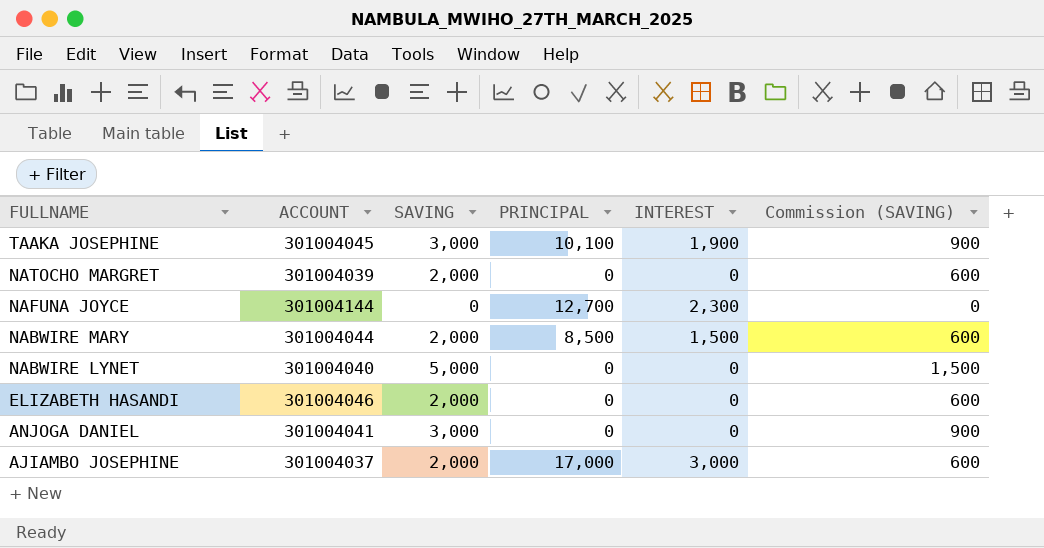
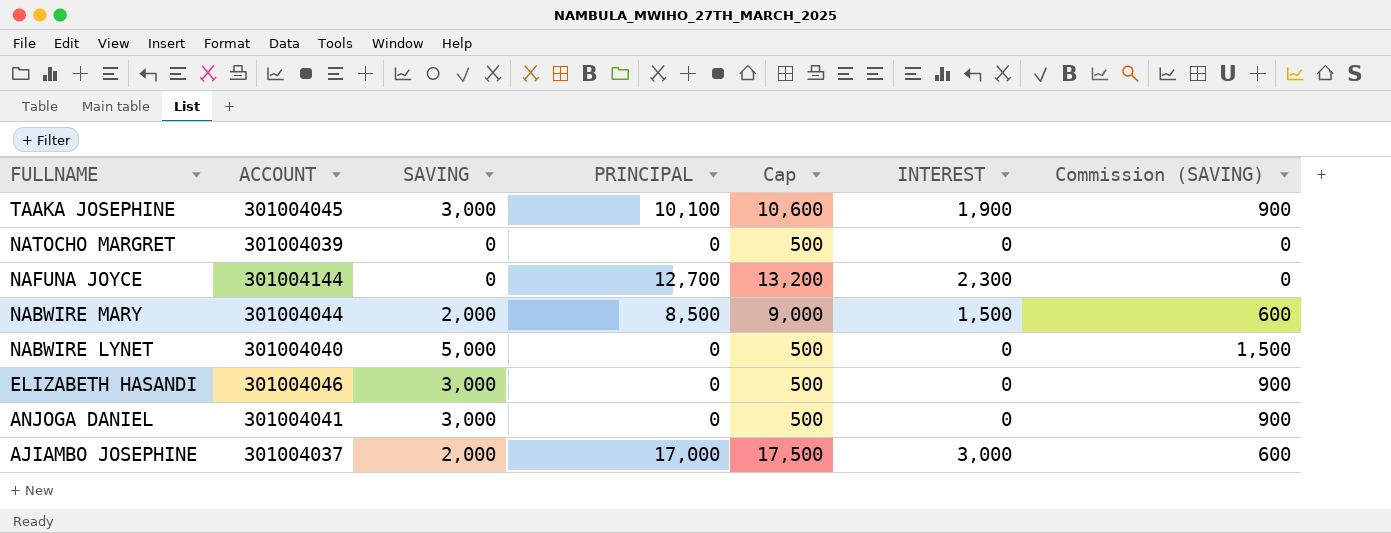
column Cap | formula: none -> [PRINCIPAL] + 500
NATOCHO MARGRET | SAVING: 2,000 -> 0
NATOCHO MARGRET | Commission (SAVING): 600 -> 0
ELIZABETH HASANDI | SAVING: 2,000 -> 3,000
ELIZABETH HASANDI | Commission (SAVING): 600 -> 900

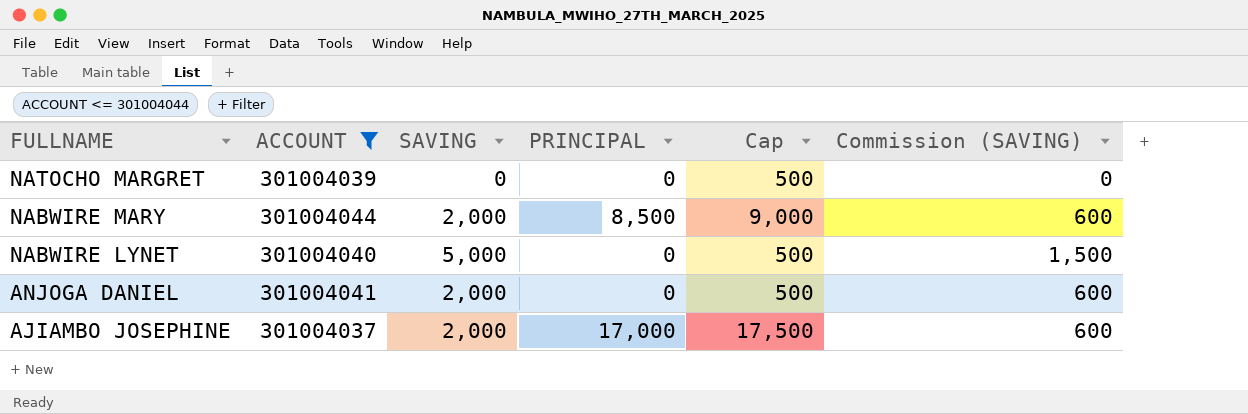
filter: none -> ACCOUNT <= 301004044
column INTEREST | position: 6 -> none
ANJOGA DANIEL | SAVING: 3,000 -> 2,000
ANJOGA DANIEL | Commission (SAVING): 900 -> 600

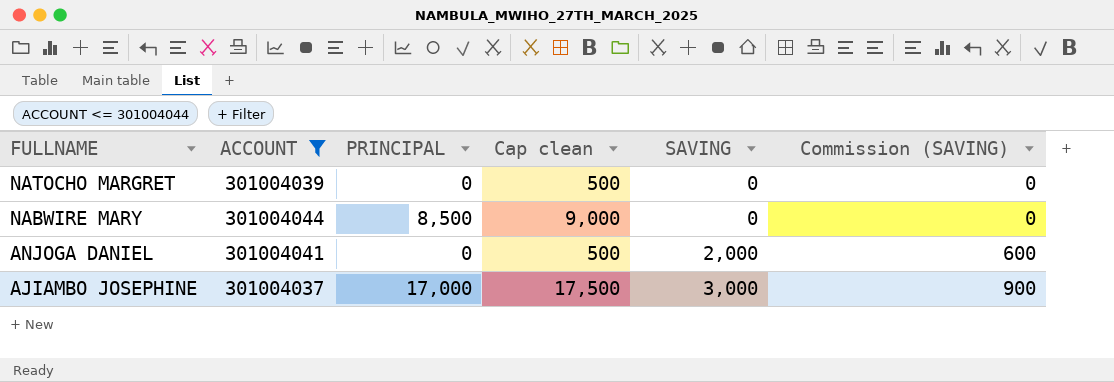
column name: Cap -> Cap clean
column SAVING | position: 3 -> 5
row NABWIRE LYNET: 301004040 | 5,000 | 0 | 500 | 1,500 -> none
NABWIRE MARY | SAVING: 2,000 -> 0
NABWIRE MARY | Commission (SAVING): 600 -> 0
AJIAMBO JOSEPHINE | SAVING: 2,000 -> 3,000
AJIAMBO JOSEPHINE | Commission (SAVING): 600 -> 900

